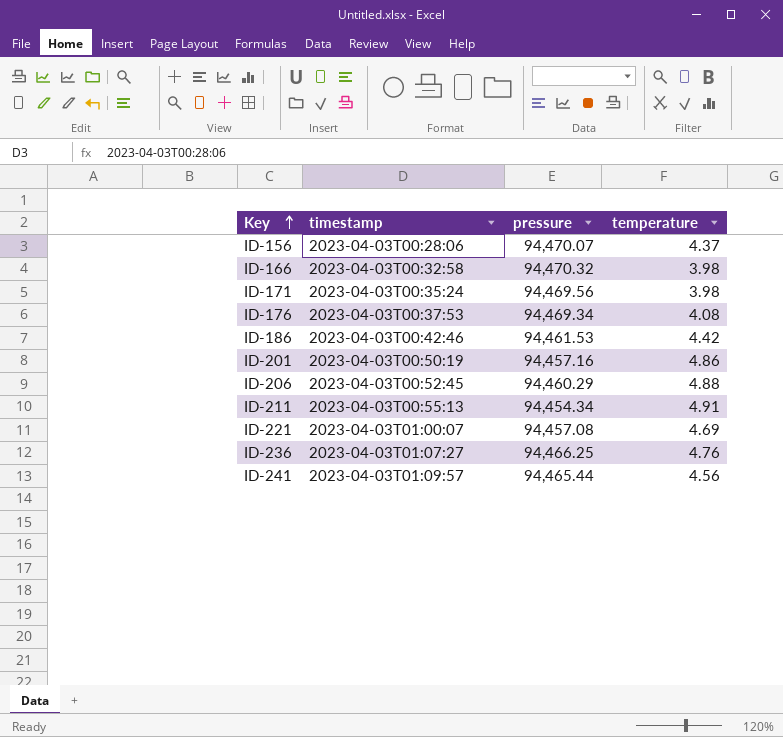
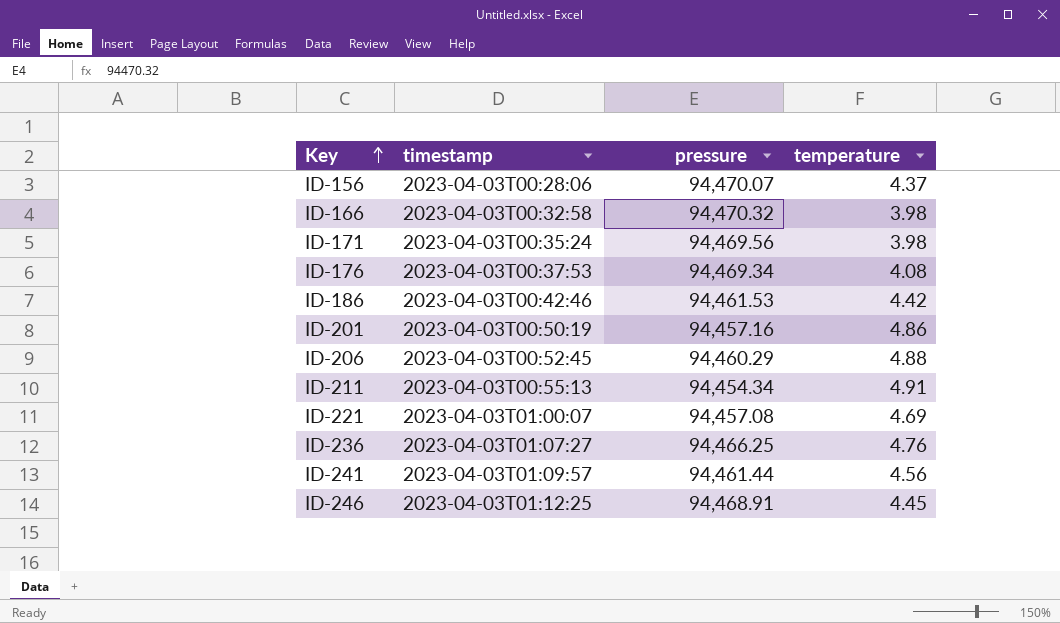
ID-241 | pressure: 94,465.44 -> 94,461.44
row ID-246: none -> 2023-04-03T01:12:25 | 94,468.91 | 4.45

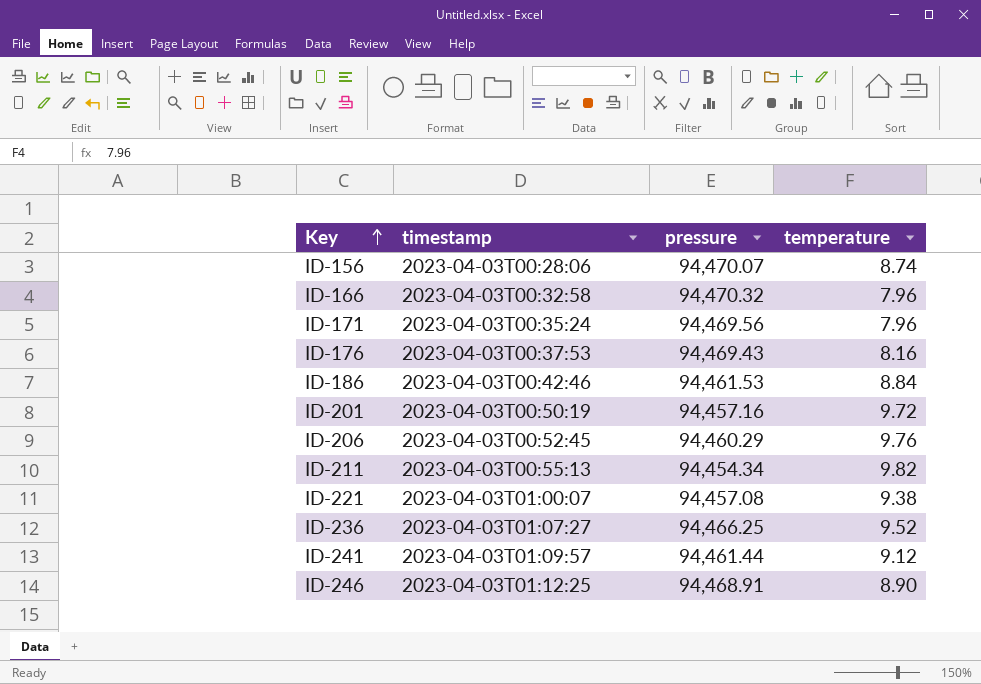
ID-156 | temperature: 4.37 -> 8.74
ID-166 | temperature: 3.98 -> 7.96
ID-171 | temperature: 3.98 -> 7.96
ID-176 | pressure: 94,469.34 -> 94,469.43
ID-176 | temperature: 4.08 -> 8.16
ID-186 | temperature: 4.42 -> 8.84
ID-201 | temperature: 4.86 -> 9.72
ID-206 | temperature: 4.88 -> 9.76
ID-211 | temperature: 4.91 -> 9.82
ID-221 | temperature: 4.69 -> 9.38
ID-236 | temperature: 4.76 -> 9.52
ID-241 | temperature: 4.56 -> 9.12
ID-246 | temperature: 4.45 -> 8.90

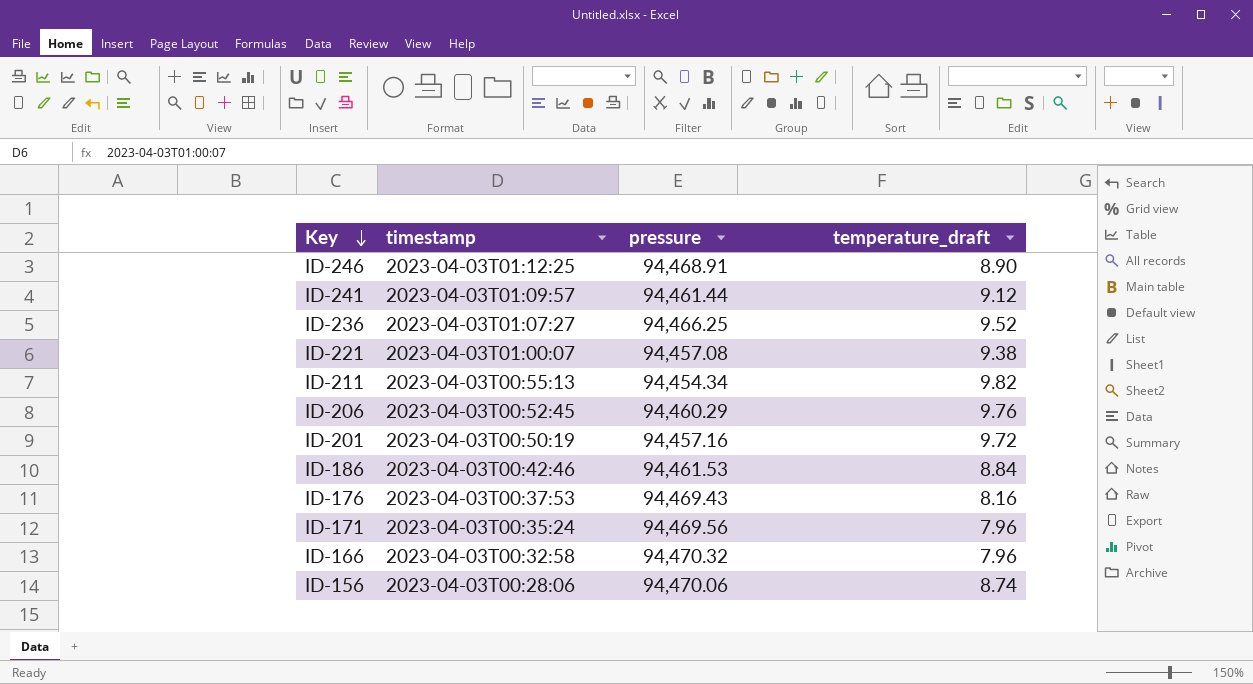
row order: Key ascending -> Key descending
column name: temperature -> temperature_draft
ID-156 | pressure: 94,470.07 -> 94,470.06

